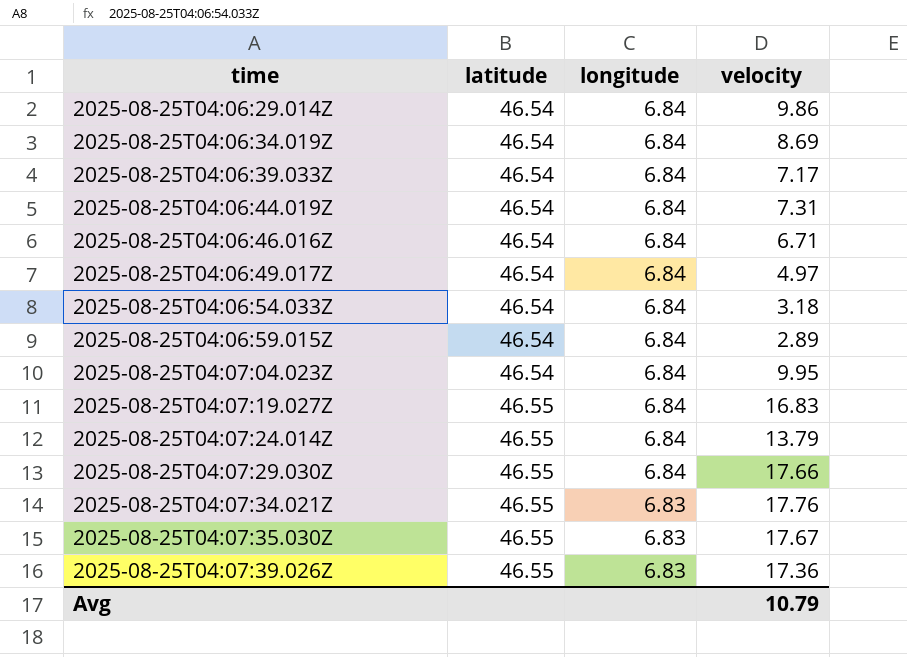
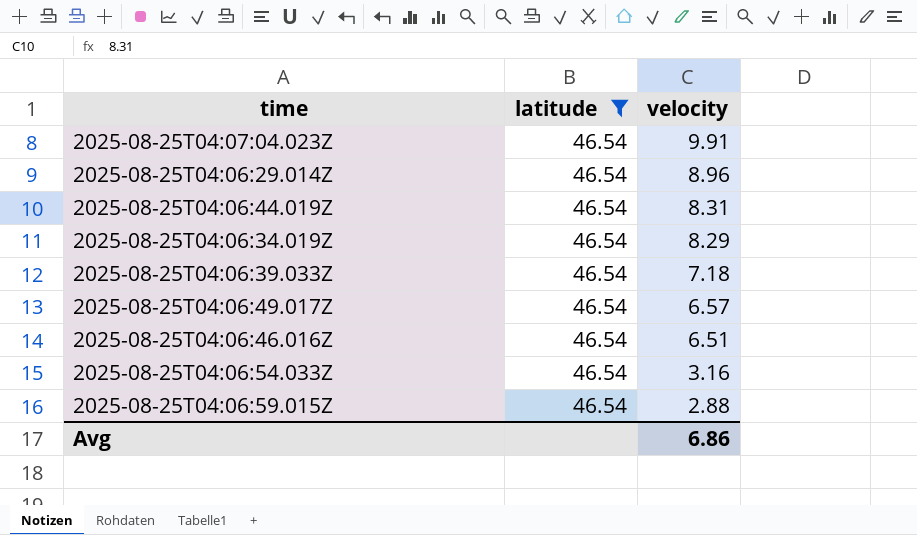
filter: none -> latitude = 46.54
row order: time ascending -> velocity descending
column longitude | position: 3 -> none
2025-08-25T04:07:04.023Z | velocity: 9.95 -> 9.91
2025-08-25T04:06:29.014Z | velocity: 9.86 -> 8.96
2025-08-25T04:06:44.019Z | velocity: 7.31 -> 8.31
2025-08-25T04:06:34.019Z | velocity: 8.69 -> 8.29
2025-08-25T04:06:39.033Z | velocity: 7.17 -> 7.18
2025-08-25T04:06:49.017Z | velocity: 4.97 -> 6.57
2025-08-25T04:06:46.016Z | velocity: 6.71 -> 6.51
2025-08-25T04:06:54.033Z | velocity: 3.18 -> 3.16
2025-08-25T04:06:59.015Z | velocity: 2.89 -> 2.88
Avg | velocity: 10.79 -> 6.86

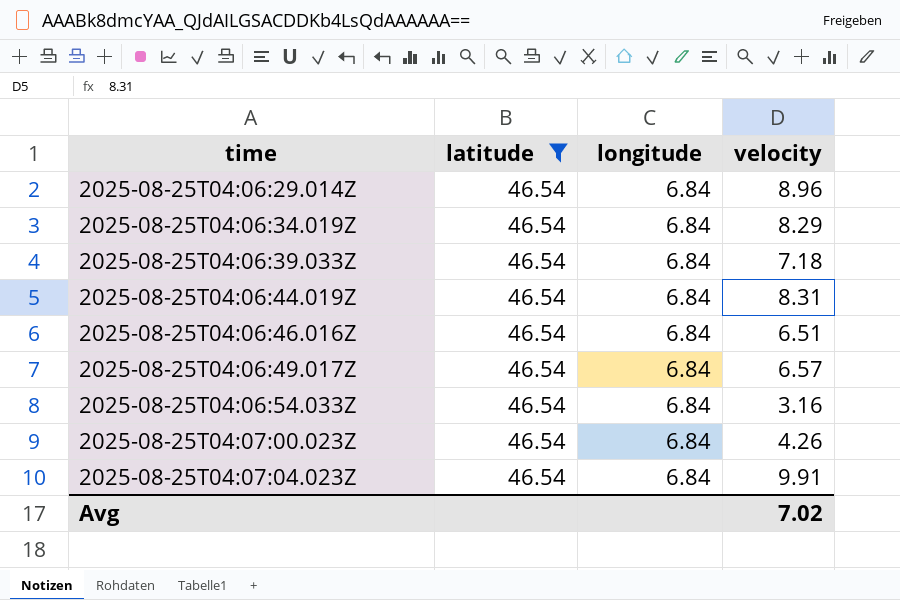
row order: velocity descending -> time ascending
column longitude | position: none -> 3
row 2025-08-25T04:06:59.015Z: 46.54 | 2.88 -> none
row 2025-08-25T04:07:00.023Z: none -> 46.54 | 6.84 | 4.26
Avg | velocity: 6.86 -> 7.02

